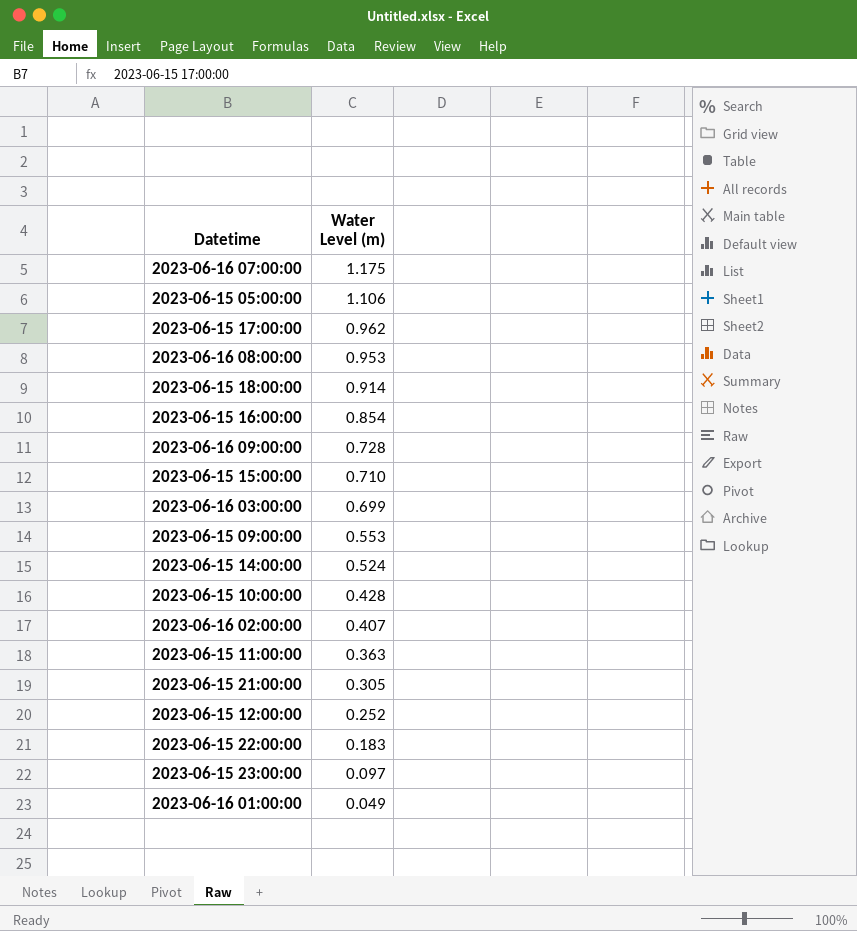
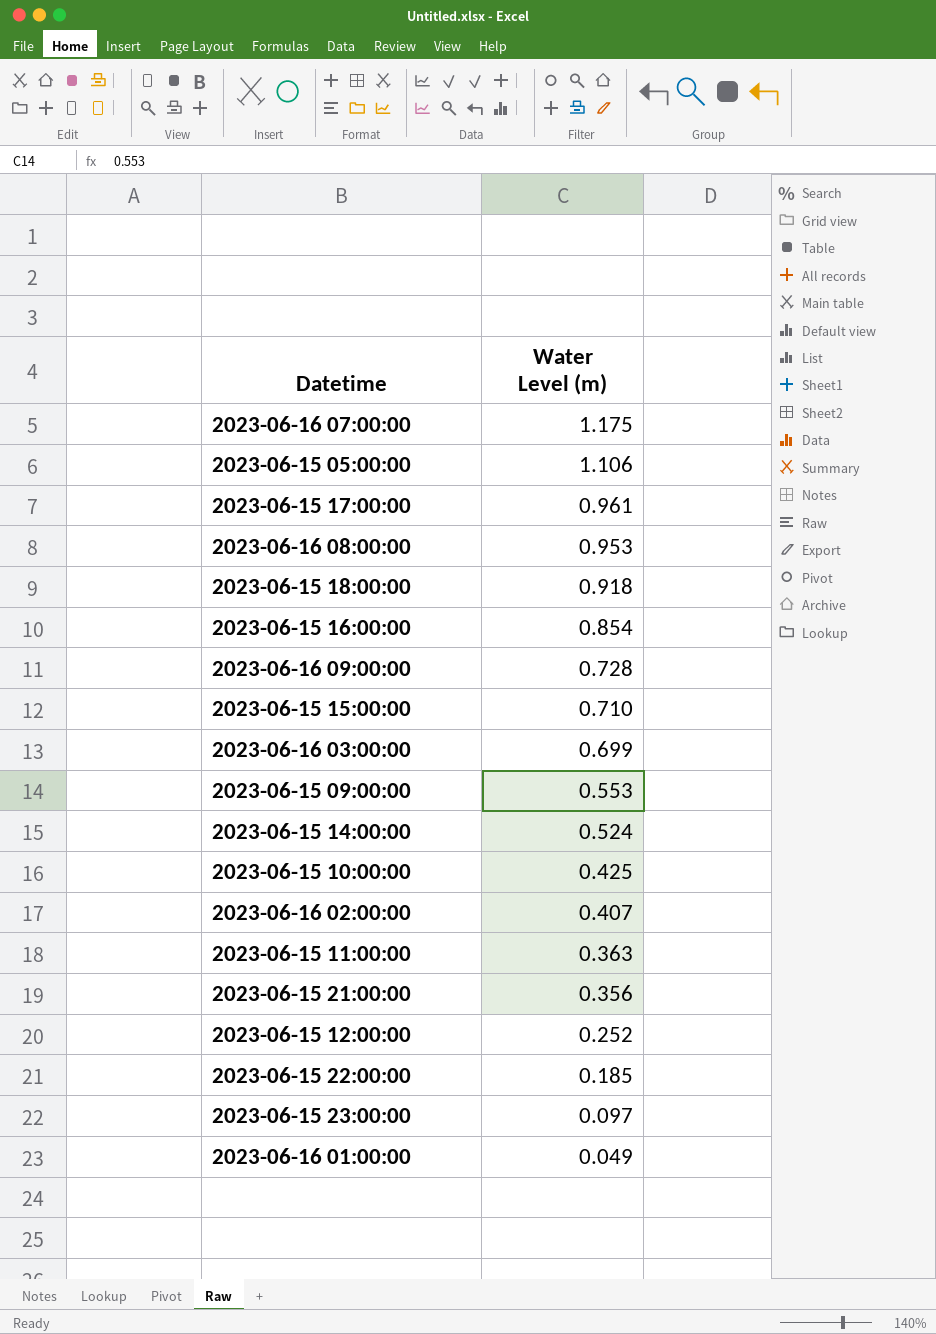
2023-06-15 17:00:00 | Water Level (m): 0.962 -> 0.961
2023-06-15 18:00:00 | Water Level (m): 0.914 -> 0.918
2023-06-15 10:00:00 | Water Level (m): 0.428 -> 0.425
2023-06-15 21:00:00 | Water Level (m): 0.305 -> 0.356
2023-06-15 22:00:00 | Water Level (m): 0.183 -> 0.185

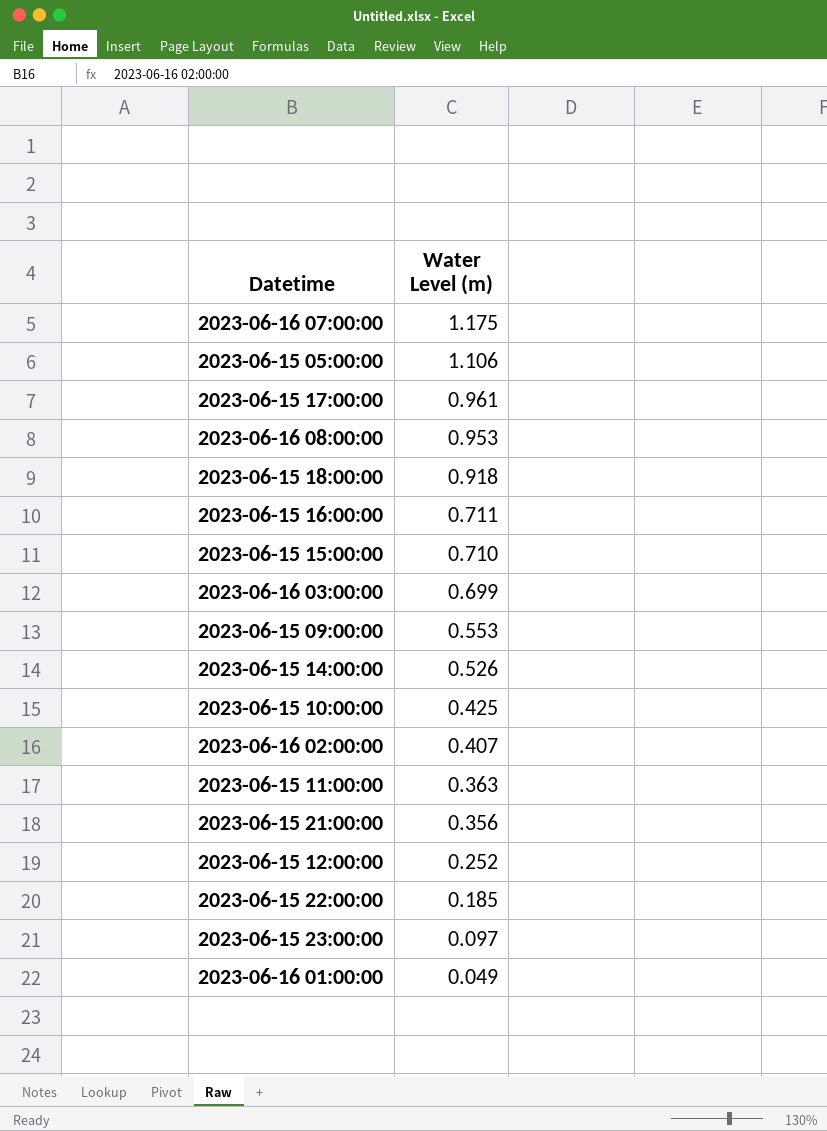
row 2023-06-16 09:00:00: 0.728 -> none
2023-06-15 16:00:00 | Water Level (m): 0.854 -> 0.711
2023-06-15 14:00:00 | Water Level (m): 0.524 -> 0.526

